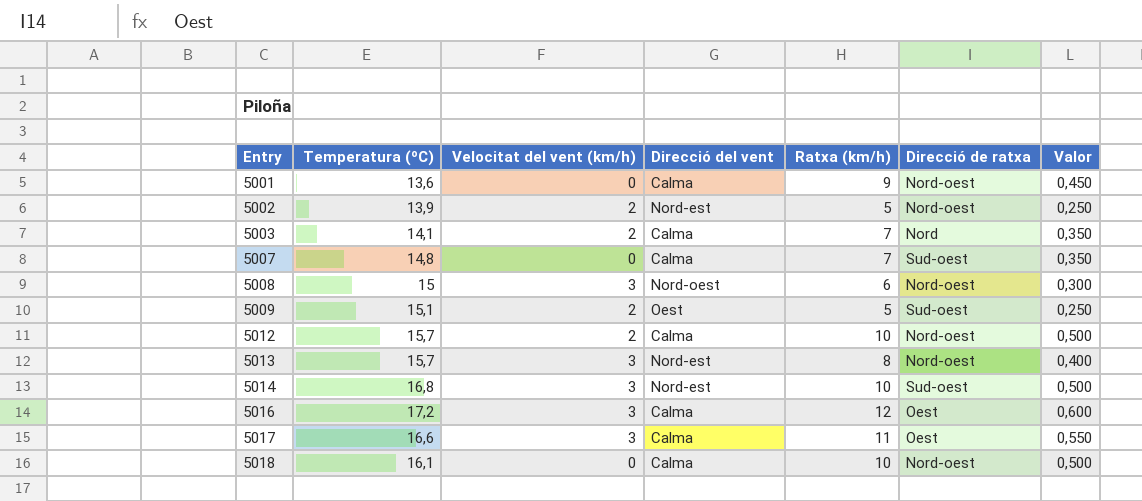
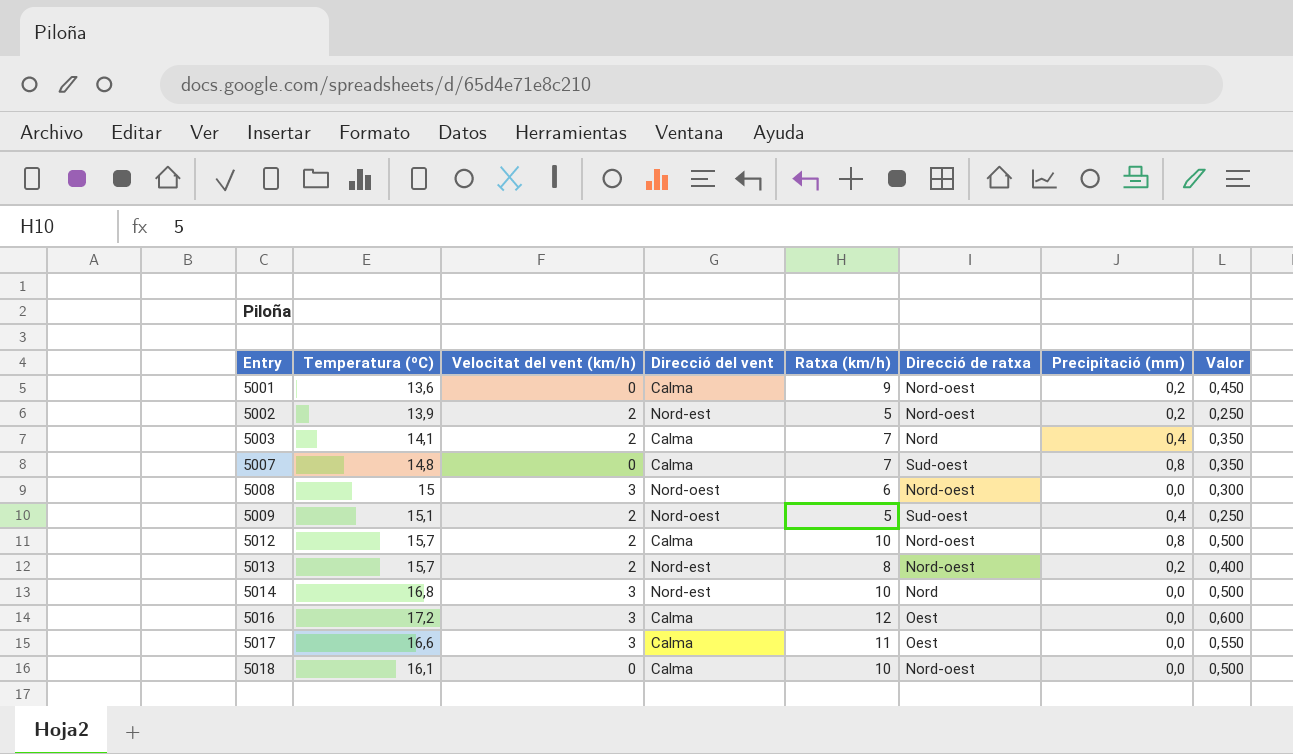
column Precipitació (mm) | position: none -> 7
5009 | Direcció del vent: Oest -> Nord-oest
5013 | Velocitat del vent (km/h): 3 -> 2
5014 | Direcció de ratxa: Sud-oest -> Nord

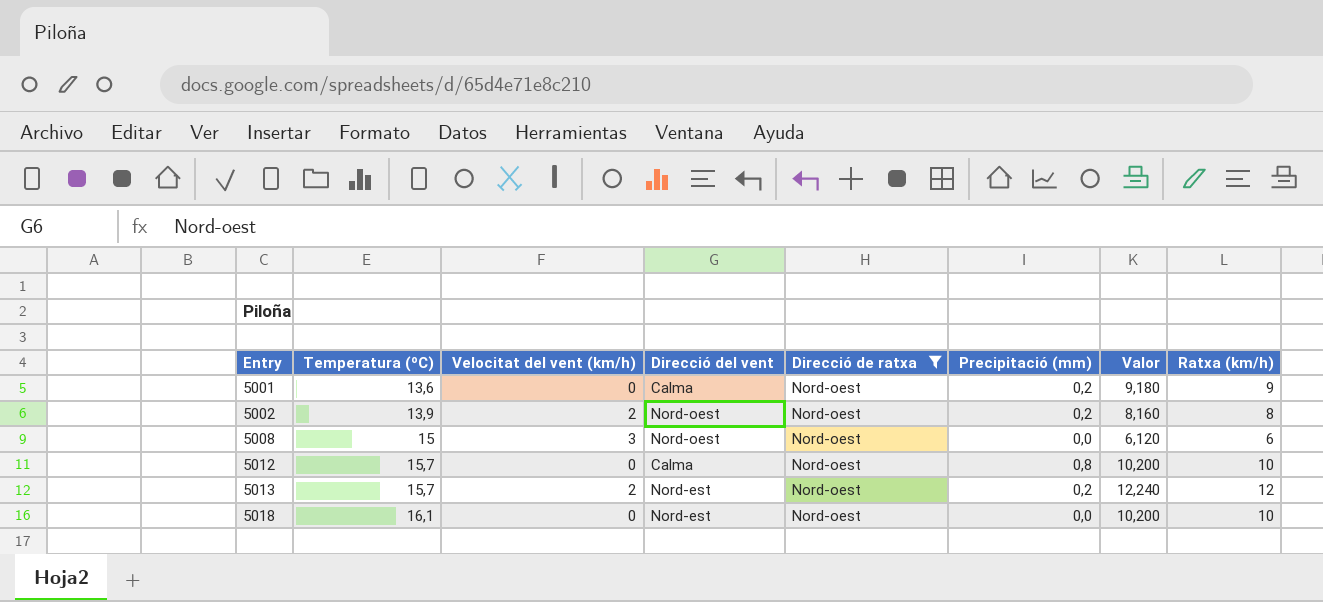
filter: none -> Direcció de ratxa = Nord-oest
column Valor | formula: [Ratxa (km/h)] * 0,05 -> [Ratxa (km/h)] * 1,02
column Ratxa (km/h) | position: 5 -> 8
5002 | Direcció del vent: Nord-est -> Nord-oest
5002 | Ratxa (km/h): 5 -> 8
5012 | Velocitat del vent (km/h): 2 -> 0
5013 | Ratxa (km/h): 8 -> 12
5018 | Direcció del vent: Calma -> Nord-est

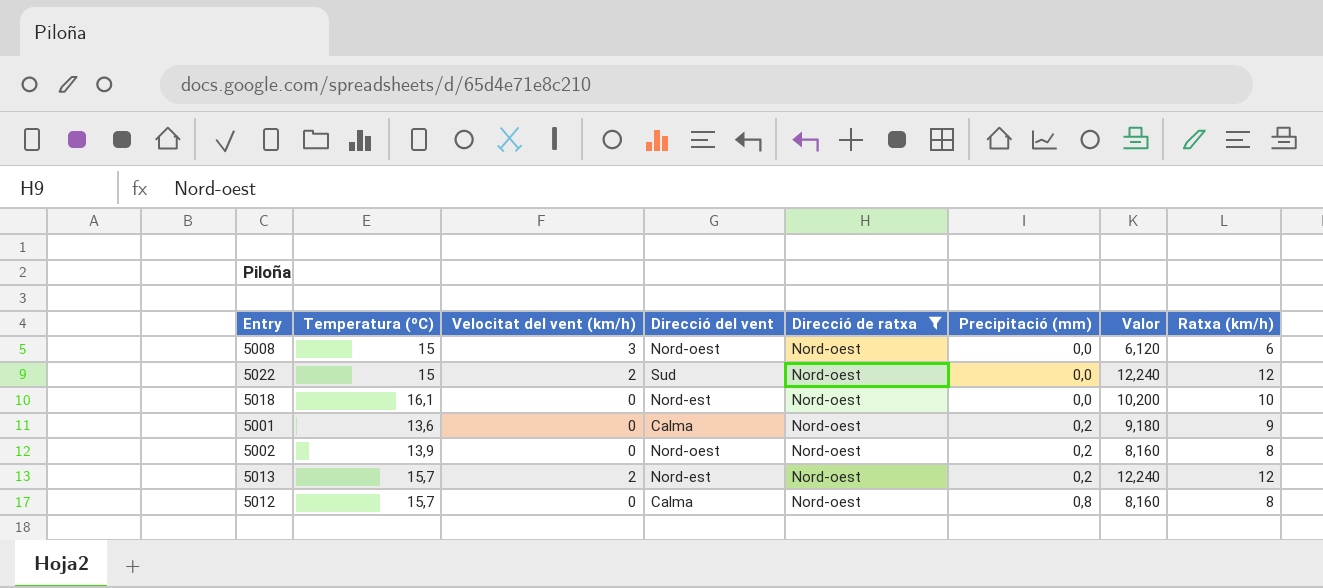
row order: Entry ascending -> Precipitació (mm) ascending
row 5022: none -> 15 | 2 | Sud | Nord-oest | 0,0 | 12,240 | 12
5002 | Velocitat del vent (km/h): 2 -> 0
5012 | Valor: 10,200 -> 8,160
5012 | Ratxa (km/h): 10 -> 8

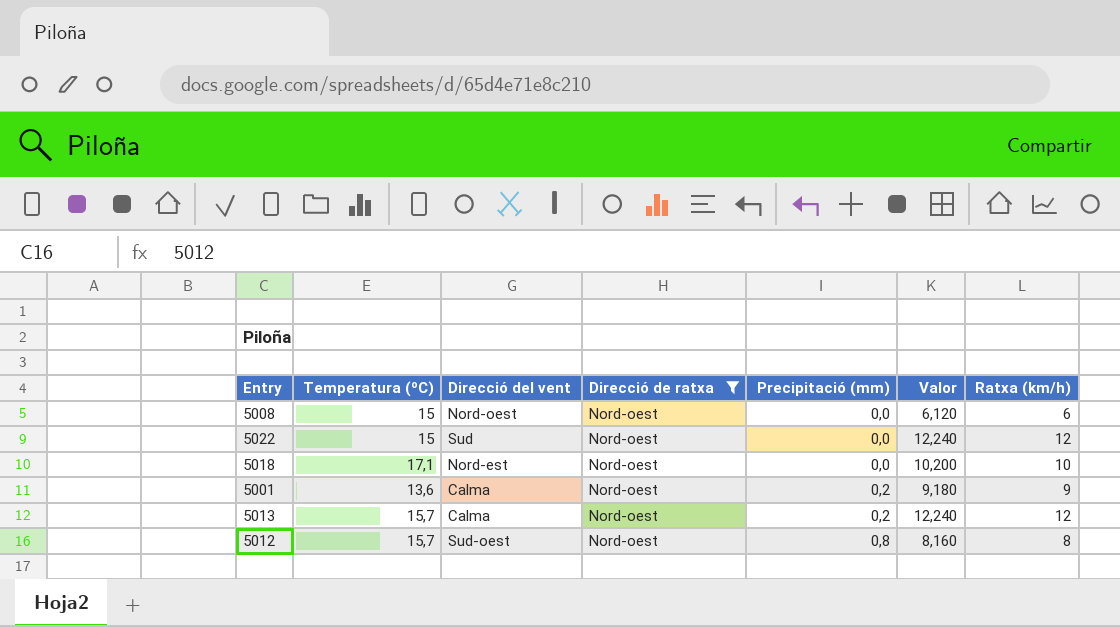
column Velocitat del vent (km/h) | position: 3 -> none
row 5002: 13,9 | 0 | Nord-oest | Nord-oest | 0,2 | 8,160 | 8 -> none
5018 | Temperatura (ºC): 16,1 -> 17,1
5013 | Direcció del vent: Nord-est -> Calma
5012 | Direcció del vent: Calma -> Sud-oest

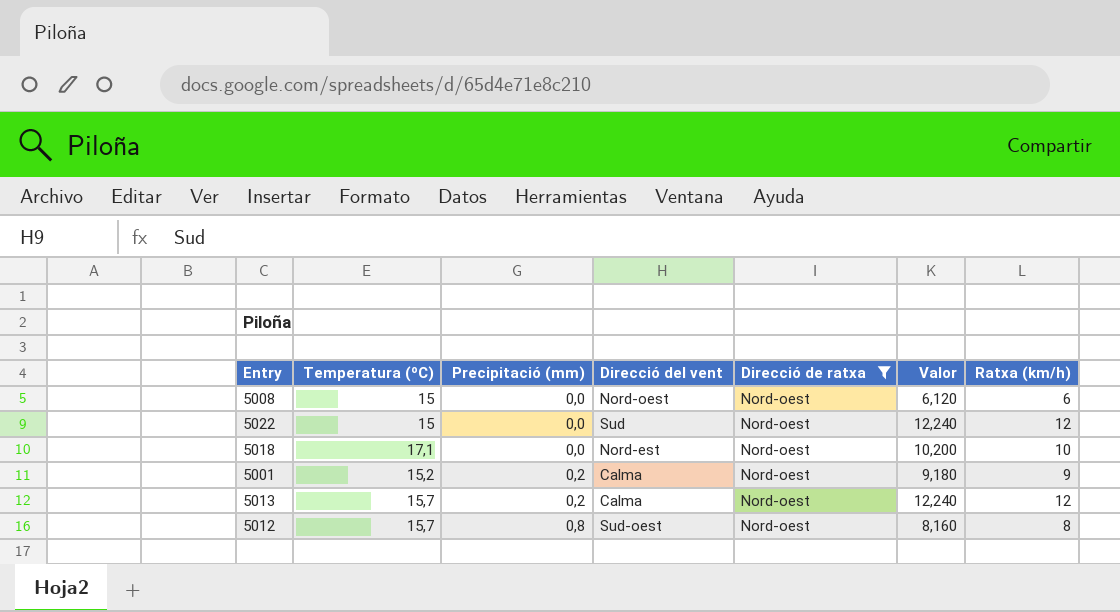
column Precipitació (mm) | position: 5 -> 3
5001 | Temperatura (ºC): 13,6 -> 15,2

